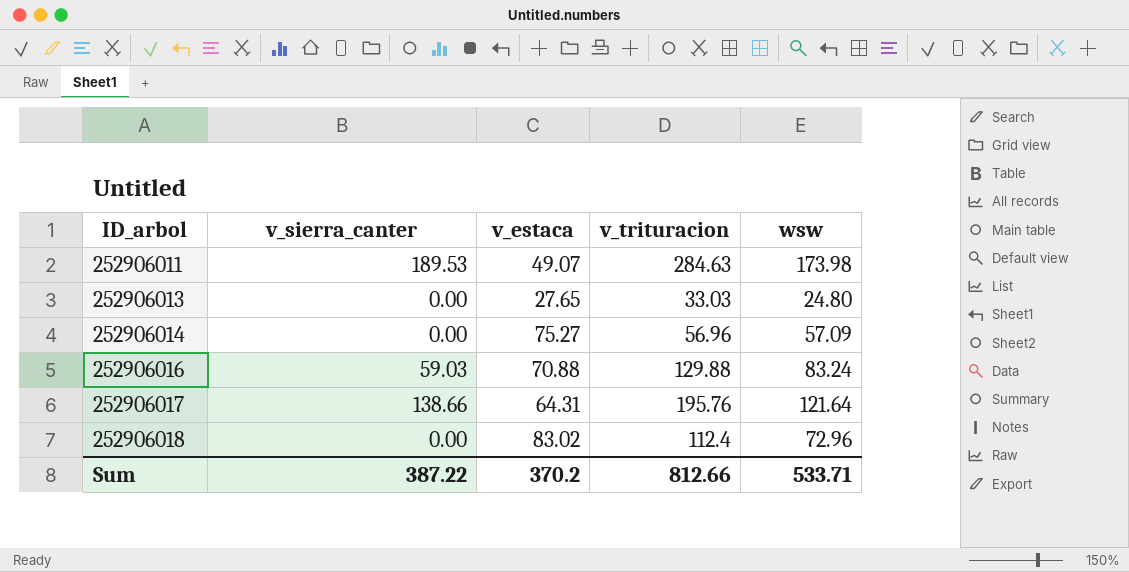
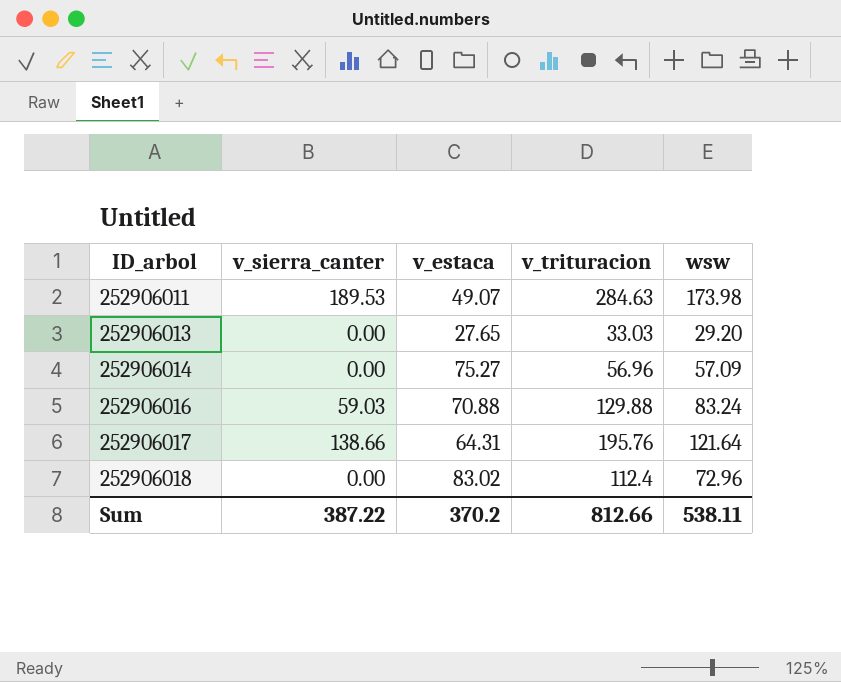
252906013 | wsw: 24.80 -> 29.20
Sum | wsw: 533.71 -> 538.11

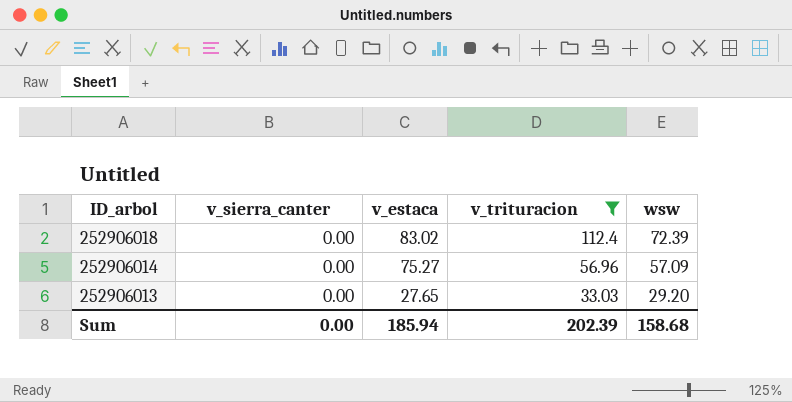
filter: none -> v_trituracion <= 112.4
row order: ID_arbol ascending -> ID_arbol descending
252906018 | wsw: 72.96 -> 72.39
Sum | v_sierra_canter: 387.22 -> 0.00
Sum | v_estaca: 370.2 -> 185.94
Sum | v_trituracion: 812.66 -> 202.39
Sum | wsw: 538.11 -> 158.68

